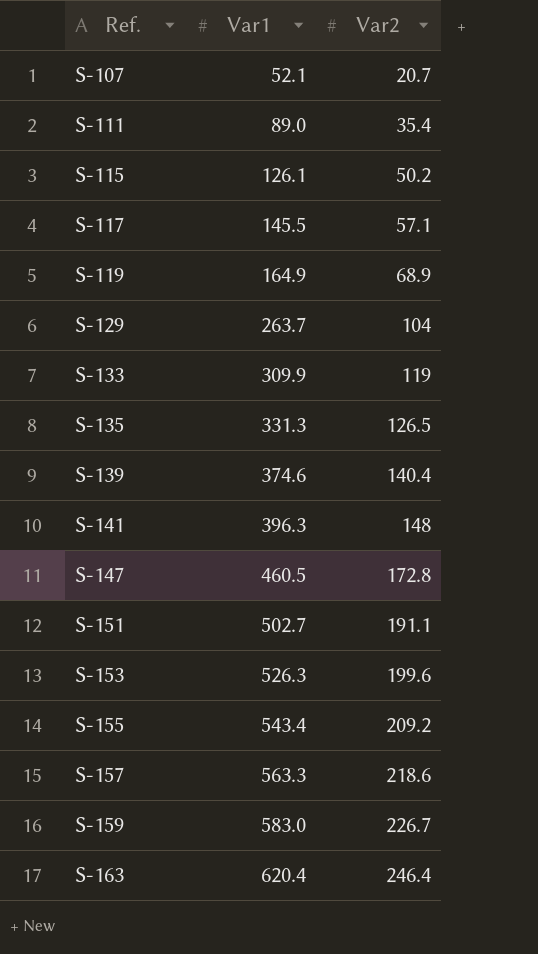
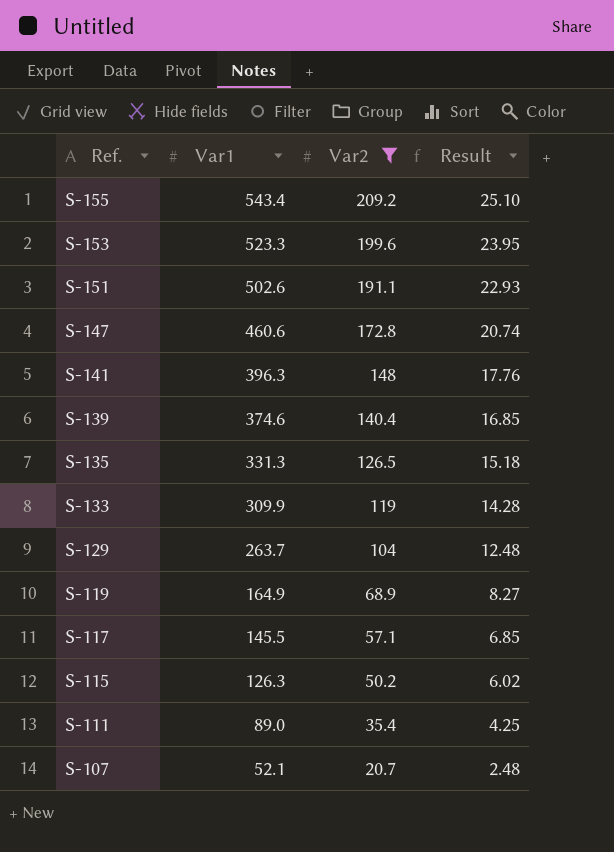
filter: none -> Var2 <= 209.2
row order: Ref. ascending -> Ref. descending
column Result | formula: none -> [Var2] * 0.12
S-153 | Var1: 526.3 -> 523.3
S-151 | Var1: 502.7 -> 502.6
S-147 | Var1: 460.5 -> 460.6
S-115 | Var1: 126.1 -> 126.3

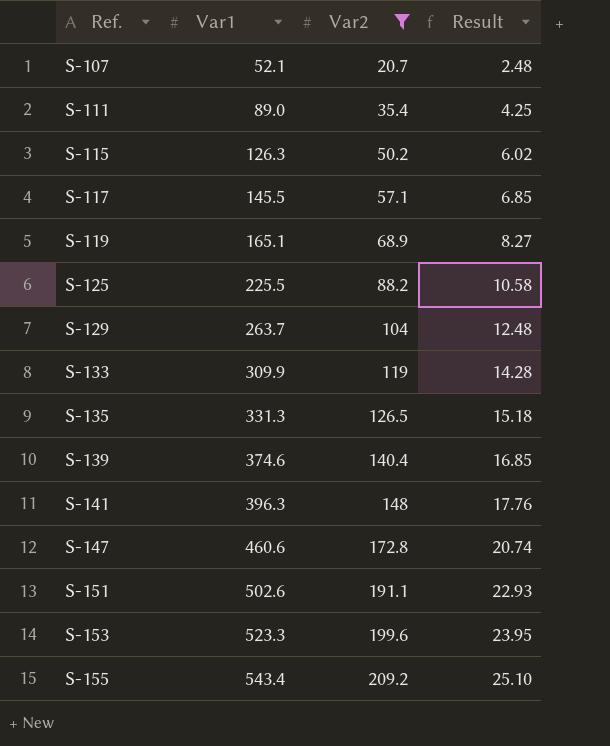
row order: Ref. descending -> Ref. ascending
S-119 | Var1: 164.9 -> 165.1
row S-125: none -> 225.5 | 88.2 | 10.58

